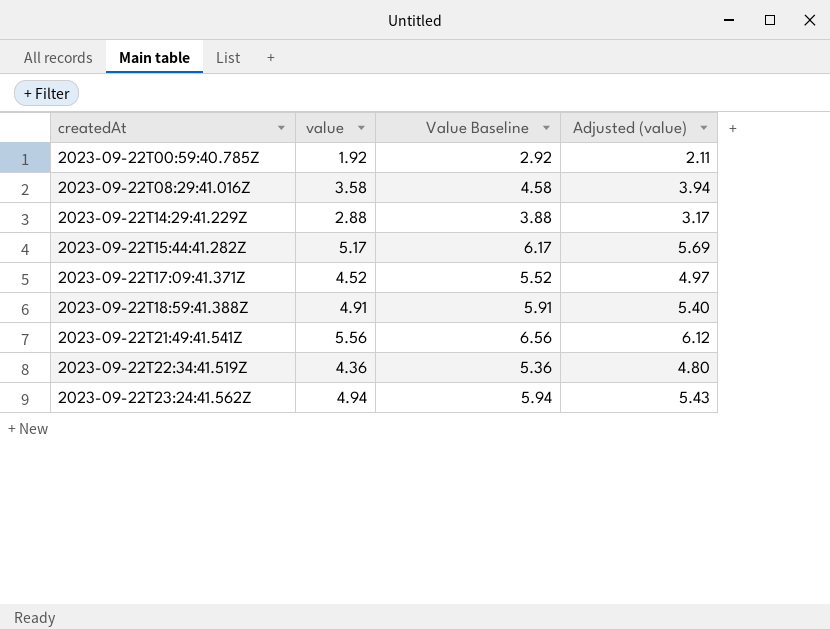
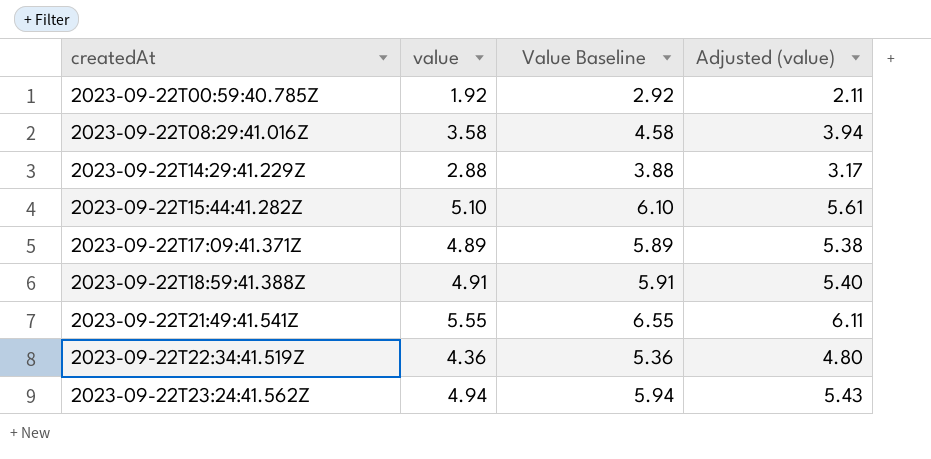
2023-09-22T15:44:41.282Z | value: 5.17 -> 5.10
2023-09-22T15:44:41.282Z | Value Baseline: 6.17 -> 6.10
2023-09-22T15:44:41.282Z | Adjusted (value): 5.69 -> 5.61
2023-09-22T17:09:41.371Z | value: 4.52 -> 4.89
2023-09-22T17:09:41.371Z | Value Baseline: 5.52 -> 5.89
2023-09-22T17:09:41.371Z | Adjusted (value): 4.97 -> 5.38
2023-09-22T21:49:41.541Z | value: 5.56 -> 5.55
2023-09-22T21:49:41.541Z | Value Baseline: 6.56 -> 6.55
2023-09-22T21:49:41.541Z | Adjusted (value): 6.12 -> 6.11

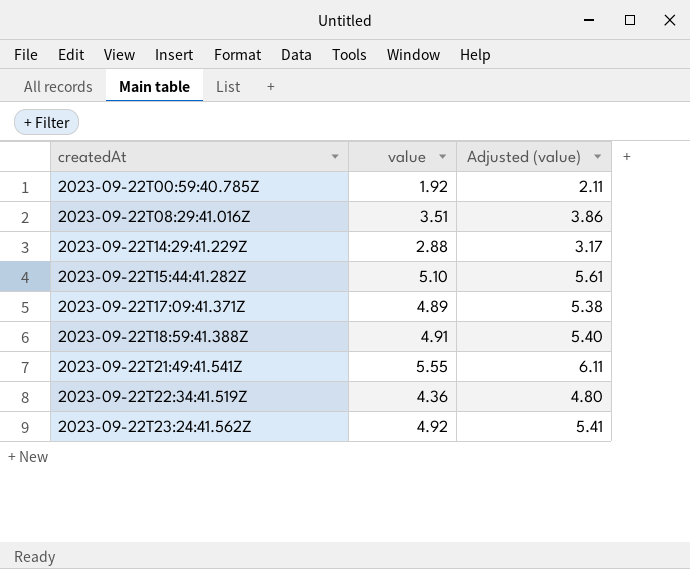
column Value Baseline | formula: [value] + 1 -> none
2023-09-22T08:29:41.016Z | value: 3.58 -> 3.51
2023-09-22T08:29:41.016Z | Adjusted (value): 3.94 -> 3.86
2023-09-22T23:24:41.562Z | value: 4.94 -> 4.92
2023-09-22T23:24:41.562Z | Adjusted (value): 5.43 -> 5.41

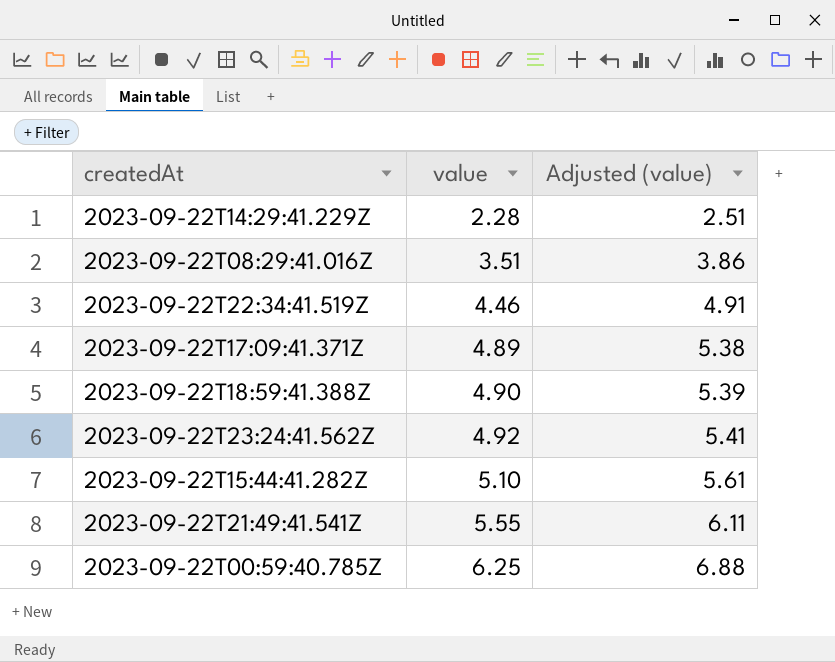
row order: createdAt ascending -> value ascending
2023-09-22T14:29:41.229Z | value: 2.88 -> 2.28
2023-09-22T14:29:41.229Z | Adjusted (value): 3.17 -> 2.51
2023-09-22T22:34:41.519Z | value: 4.36 -> 4.46
2023-09-22T22:34:41.519Z | Adjusted (value): 4.80 -> 4.91
2023-09-22T18:59:41.388Z | value: 4.91 -> 4.90
2023-09-22T18:59:41.388Z | Adjusted (value): 5.40 -> 5.39
2023-09-22T00:59:40.785Z | value: 1.92 -> 6.25
2023-09-22T00:59:40.785Z | Adjusted (value): 2.11 -> 6.88

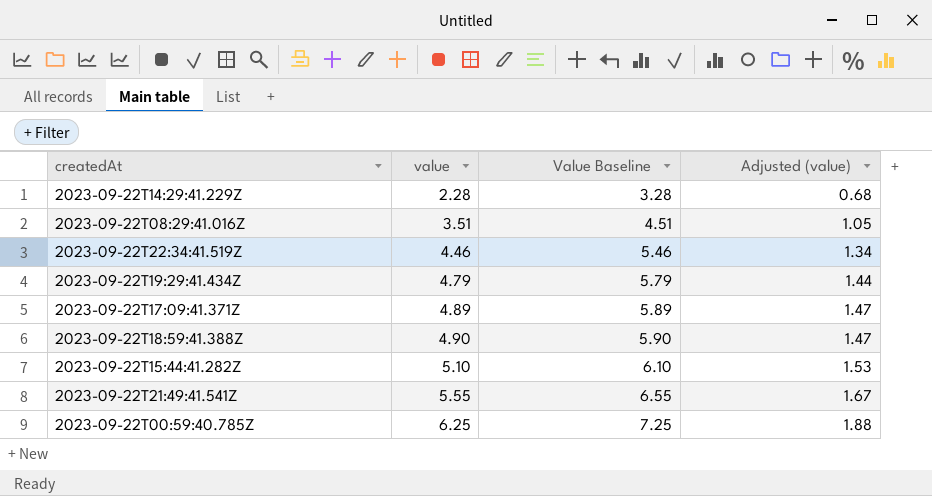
column Value Baseline | formula: none -> [value] + 1
column Adjusted (value) | formula: [value] * 1.1 -> [value] * 0.3
row 2023-09-22T23:24:41.562Z: 4.92 | 5.41 -> none
row 2023-09-22T19:29:41.434Z: none -> 4.79 | 5.79 | 1.44

